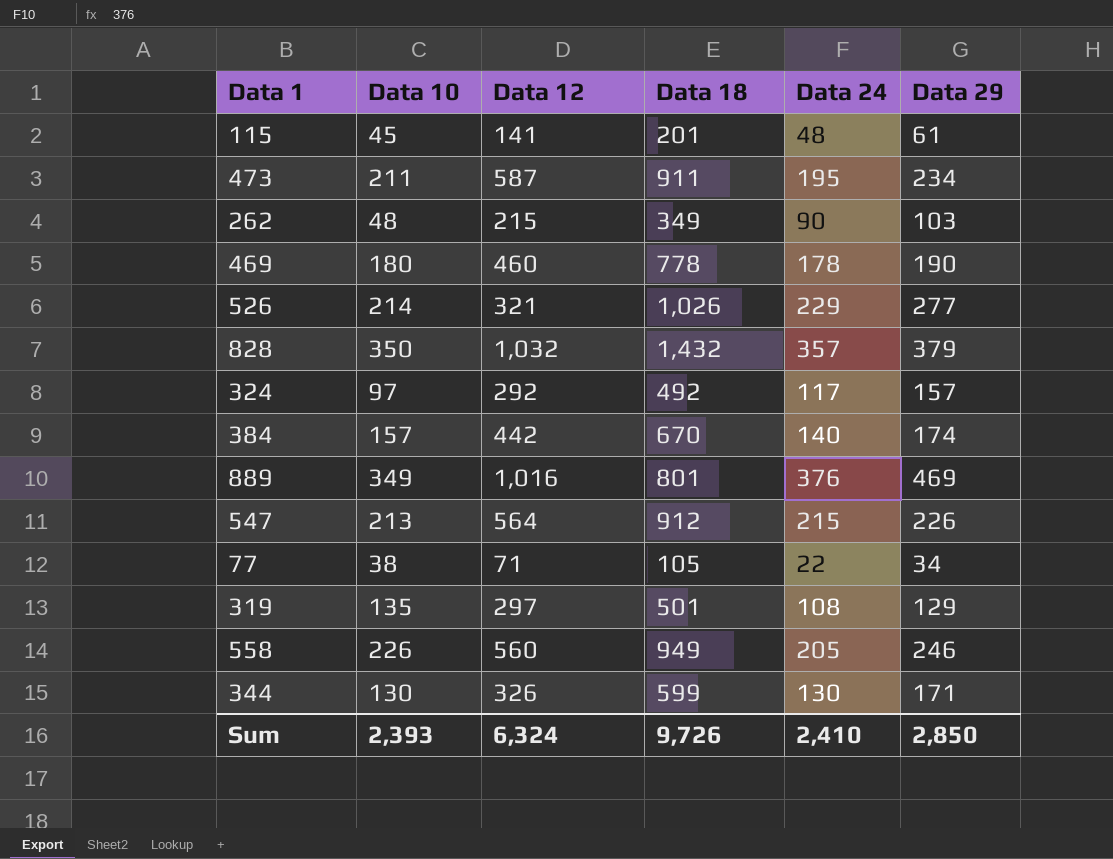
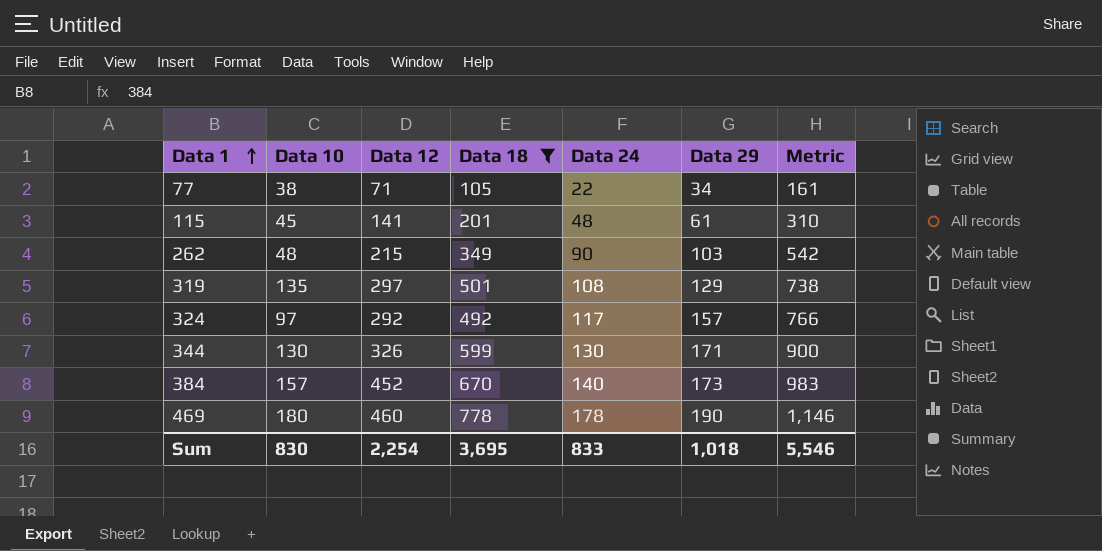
filter: none -> Data 18 <= 778
row order: none -> Data 1 ascending
column Metric | formula: none -> [Data 18] + [Data 24] + [Data 29]
384 | Data 12: 442 -> 452
384 | Data 29: 174 -> 173
Sum | Data 10: 2,393 -> 830
Sum | Data 12: 6,324 -> 2,254
Sum | Data 18: 9,726 -> 3,695
Sum | Data 24: 2,410 -> 833
Sum | Data 29: 2,850 -> 1,018

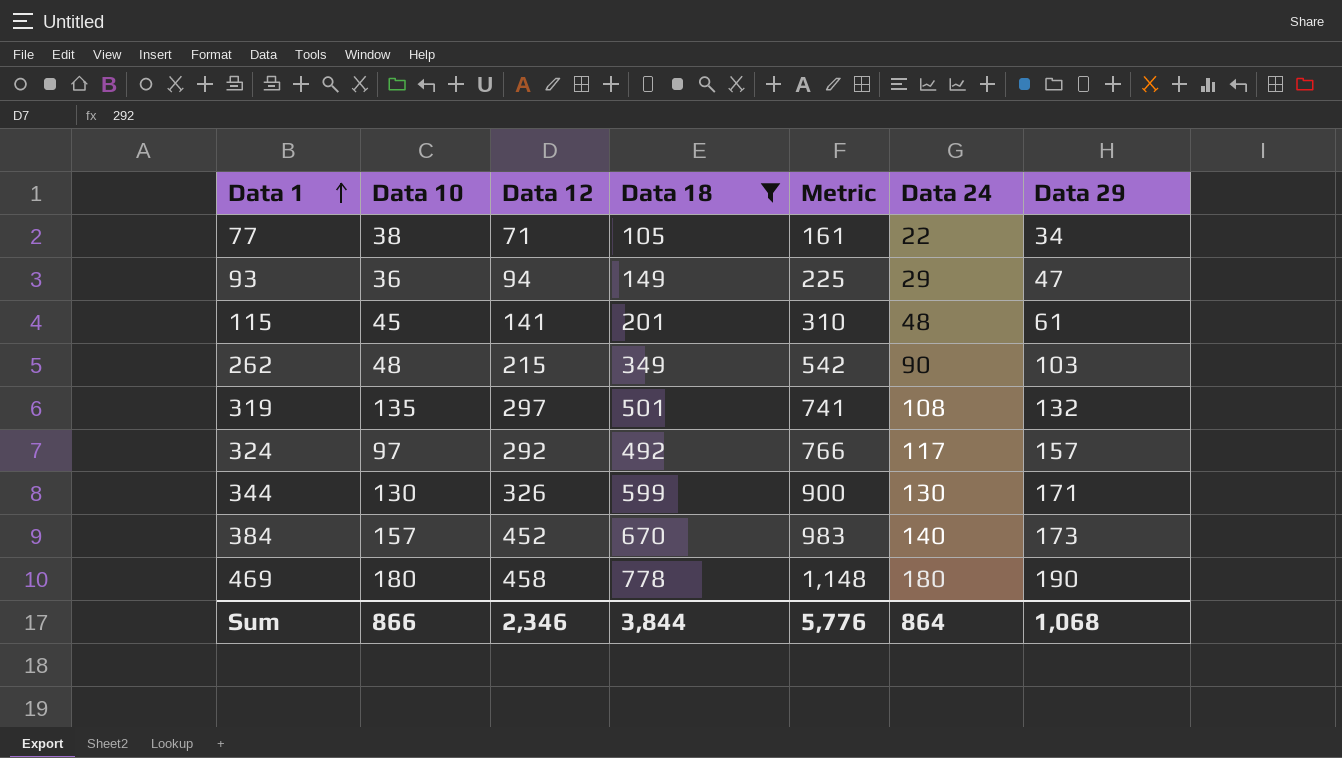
column Metric | position: 7 -> 5
row 93: none -> 36 | 94 | 149 | 225 | 29 | 47
319 | Metric: 738 -> 741
319 | Data 29: 129 -> 132
469 | Data 12: 460 -> 458
469 | Metric: 1,146 -> 1,148
469 | Data 24: 178 -> 180
Sum | Data 10: 830 -> 866
Sum | Data 12: 2,254 -> 2,346
Sum | Data 18: 3,695 -> 3,844
Sum | Metric: 5,546 -> 5,776
Sum | Data 24: 833 -> 864
Sum | Data 29: 1,018 -> 1,068

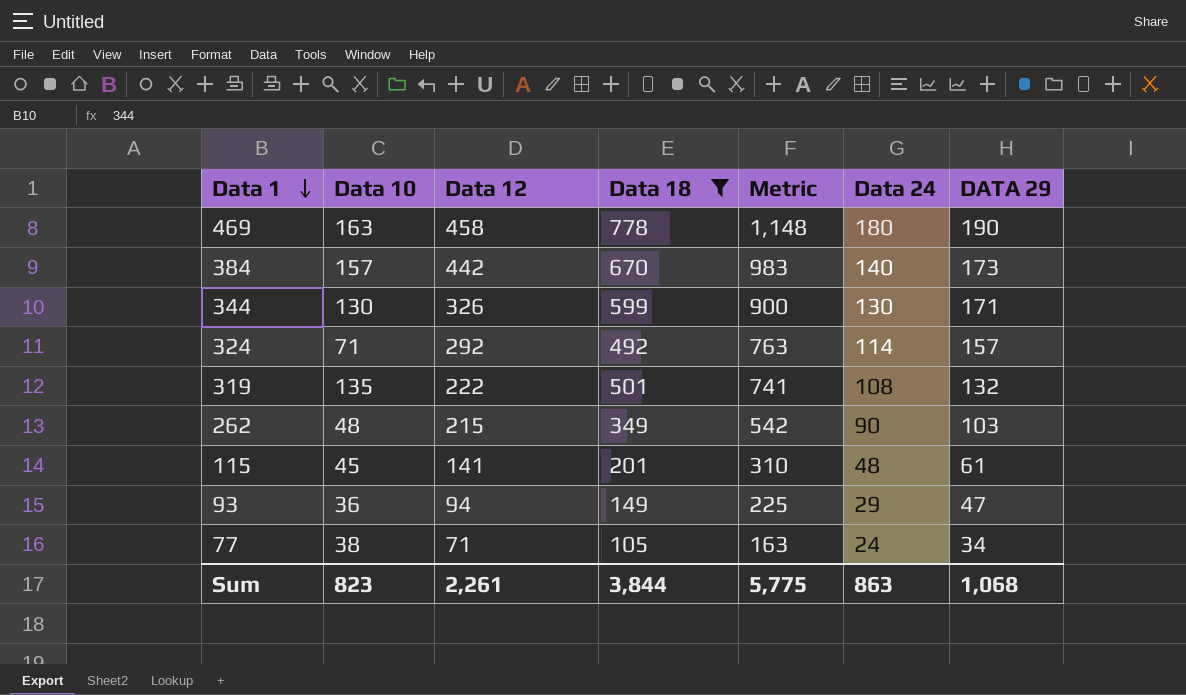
row order: Data 1 ascending -> Data 1 descending
column name: Data 29 -> DATA 29
469 | Data 10: 180 -> 163
384 | Data 12: 452 -> 442
324 | Data 10: 97 -> 71
324 | Metric: 766 -> 763
324 | Data 24: 117 -> 114
319 | Data 12: 297 -> 222
77 | Metric: 161 -> 163
77 | Data 24: 22 -> 24
Sum | Data 10: 866 -> 823
Sum | Data 12: 2,346 -> 2,261
Sum | Metric: 5,776 -> 5,775
Sum | Data 24: 864 -> 863

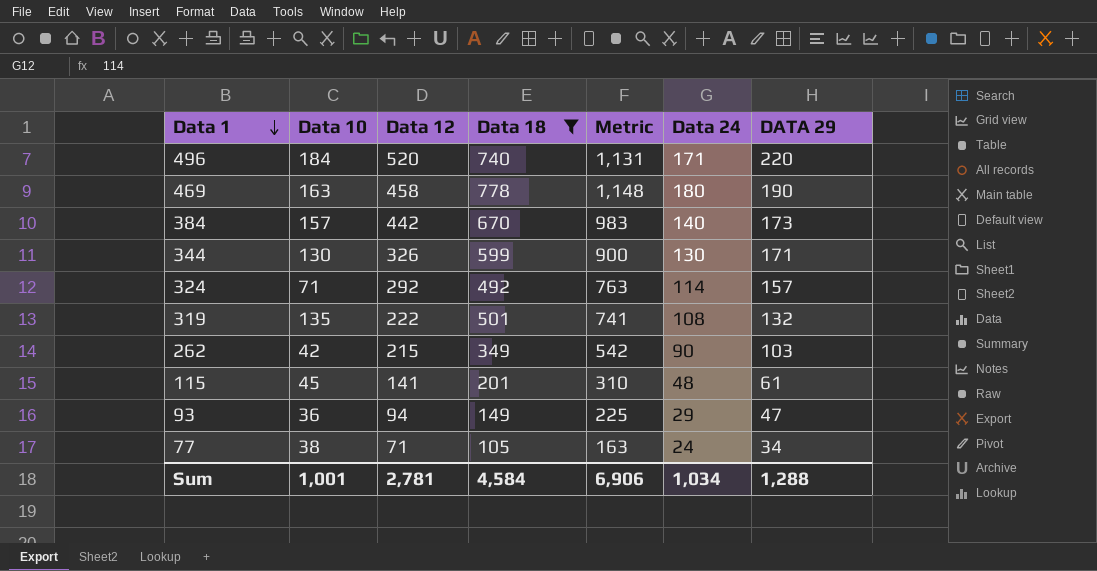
row 496: none -> 184 | 520 | 740 | 1,131 | 171 | 220
262 | Data 10: 48 -> 42
Sum | Data 10: 823 -> 1,001
Sum | Data 12: 2,261 -> 2,781
Sum | Data 18: 3,844 -> 4,584
Sum | Metric: 5,775 -> 6,906
Sum | Data 24: 863 -> 1,034
Sum | DATA 29: 1,068 -> 1,288

